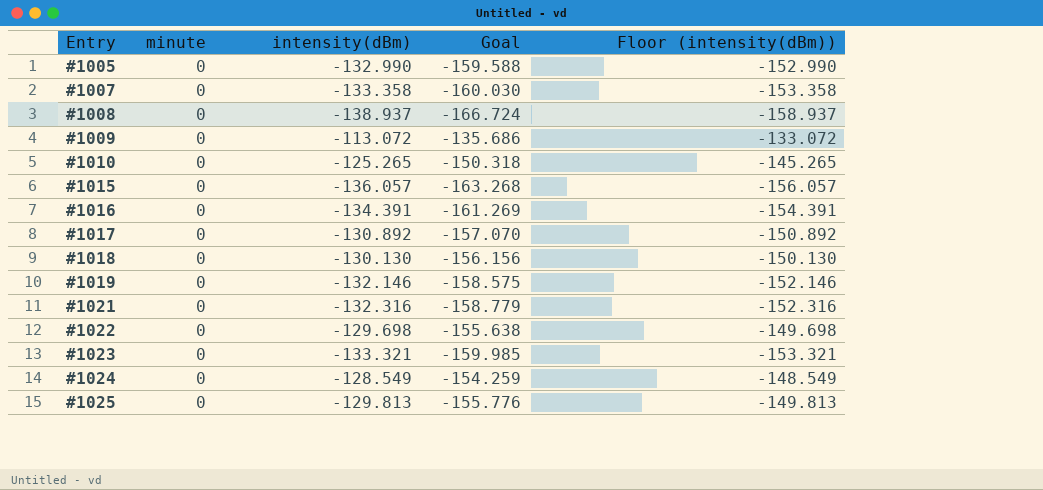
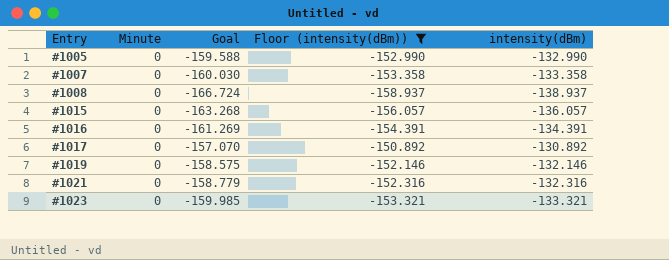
filter: none -> Floor (intensity(dBm)) <= -150.892
column name: minute -> Minute
column intensity(dBm) | position: 3 -> 5

